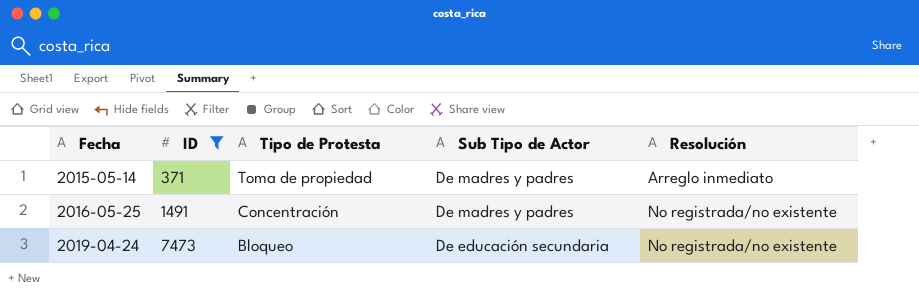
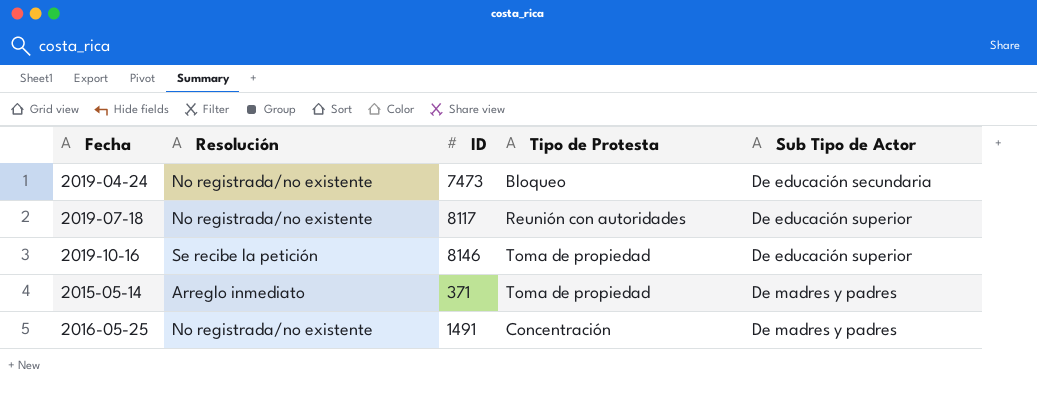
filter: ID <= 7473 -> none
row order: Fecha ascending -> Sub Tipo de Actor ascending
column Resolución | position: 5 -> 2

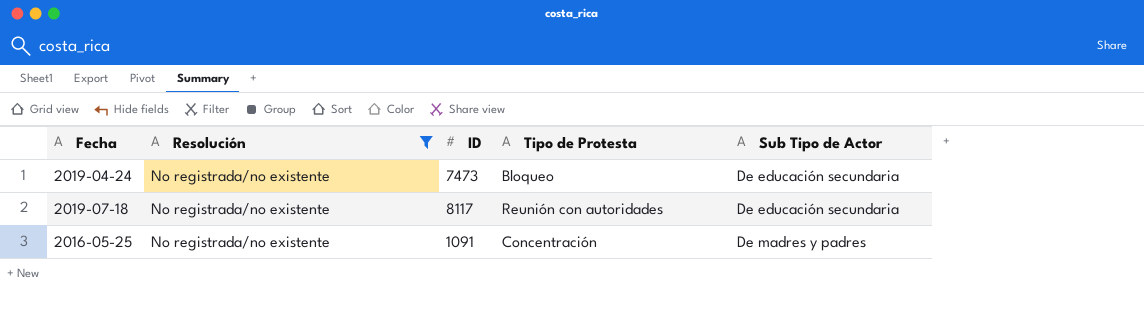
filter: none -> Resolución = No registrada/no existente
2019-07-18 | Sub Tipo de Actor: De educación superior -> De educación secundaria
2016-05-25 | ID: 1491 -> 1091

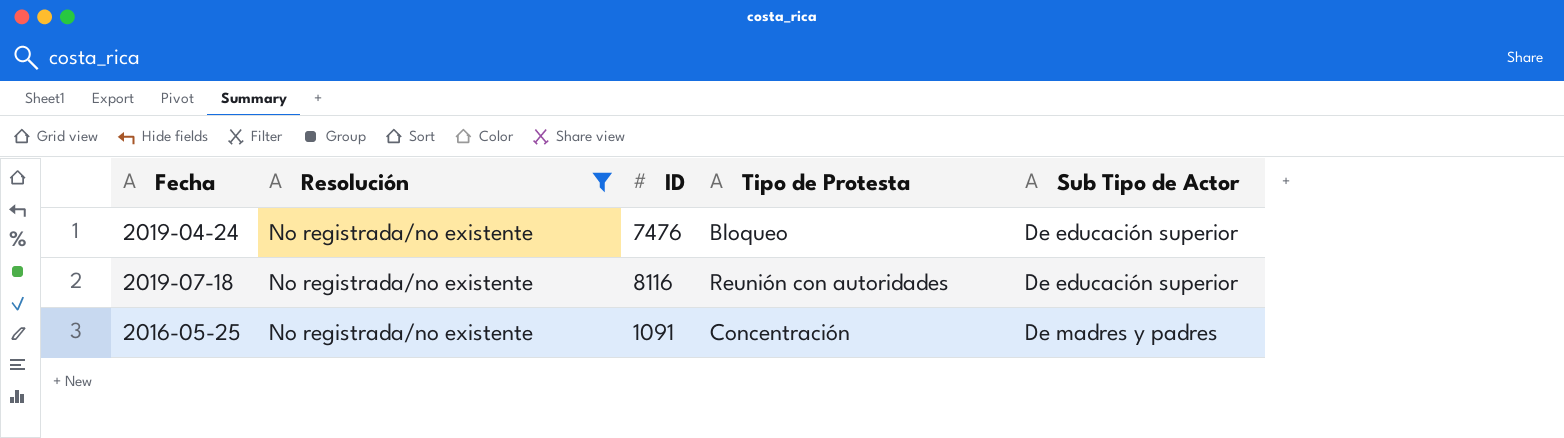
2019-04-24 | ID: 7473 -> 7476
2019-04-24 | Sub Tipo de Actor: De educación secundaria -> De educación superior
2019-07-18 | ID: 8117 -> 8116
2019-07-18 | Sub Tipo de Actor: De educación secundaria -> De educación superior

